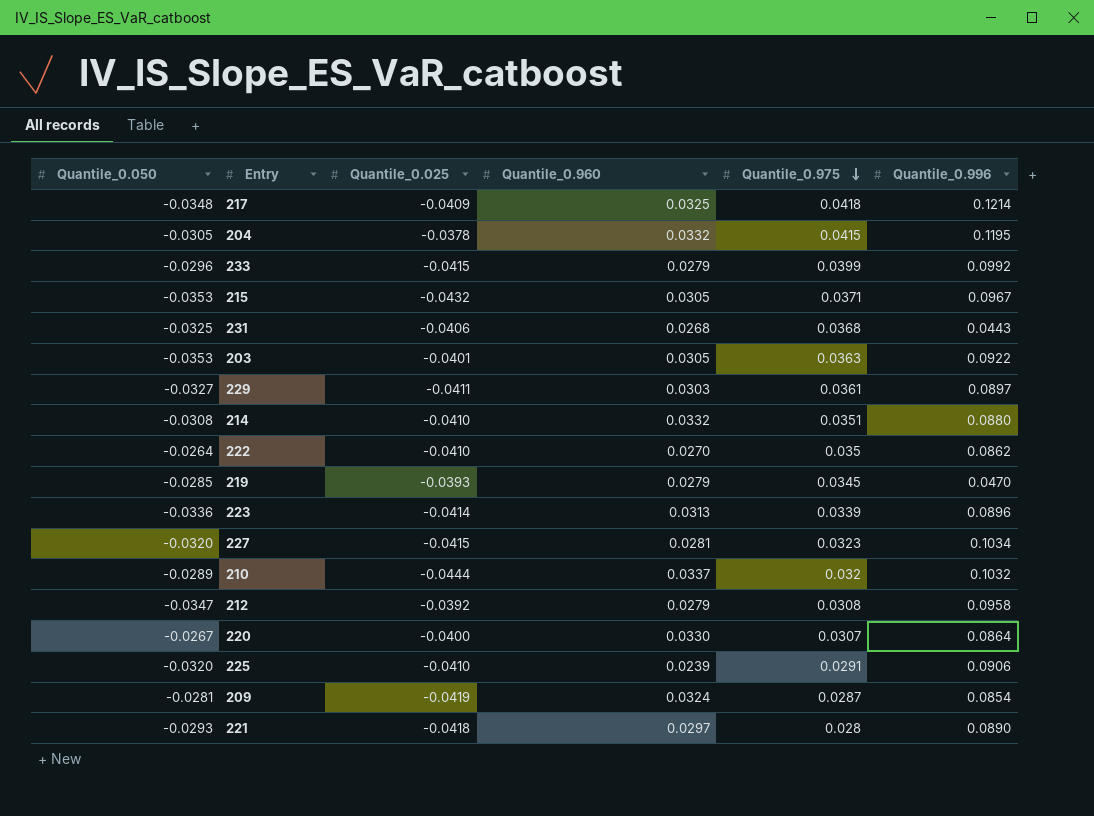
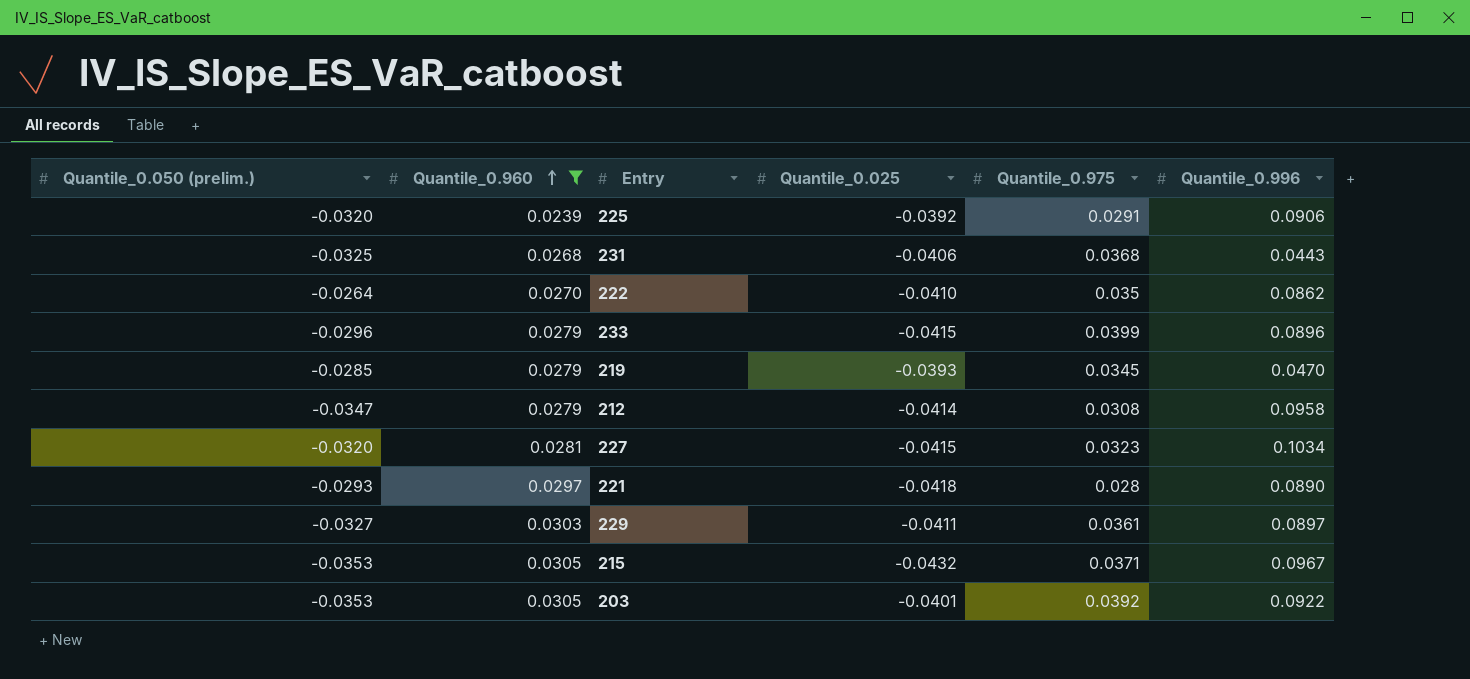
filter: none -> Quantile_0.960 <= 0.0305
row order: Quantile_0.975 descending -> Quantile_0.960 ascending
column name: Quantile_0.050 -> Quantile_0.050 (prelim.)
column Quantile_0.960 | position: 4 -> 2
225 | Quantile_0.025: -0.0410 -> -0.0392
233 | Quantile_0.996: 0.0992 -> 0.0896
212 | Quantile_0.025: -0.0392 -> -0.0414
203 | Quantile_0.975: 0.0363 -> 0.0392

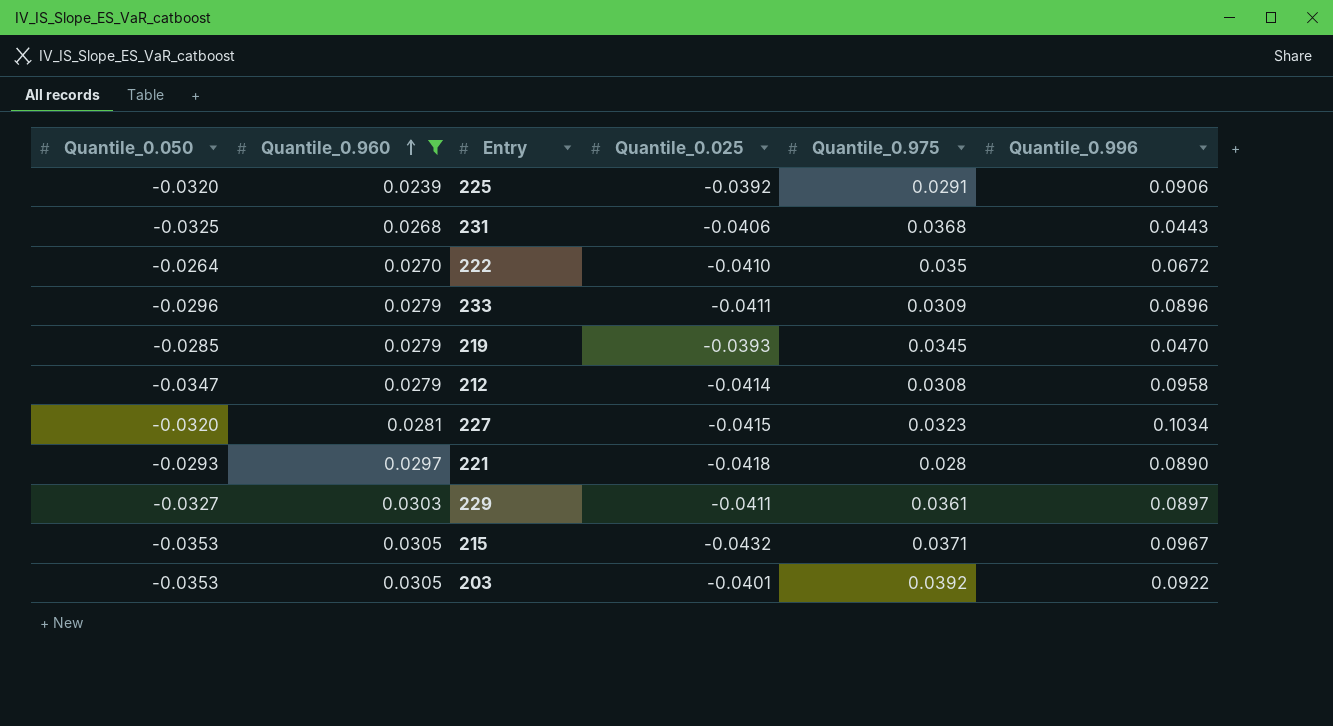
column name: Quantile_0.050 (prelim.) -> Quantile_0.050
222 | Quantile_0.996: 0.0862 -> 0.0672
233 | Quantile_0.025: -0.0415 -> -0.0411
233 | Quantile_0.975: 0.0399 -> 0.0309

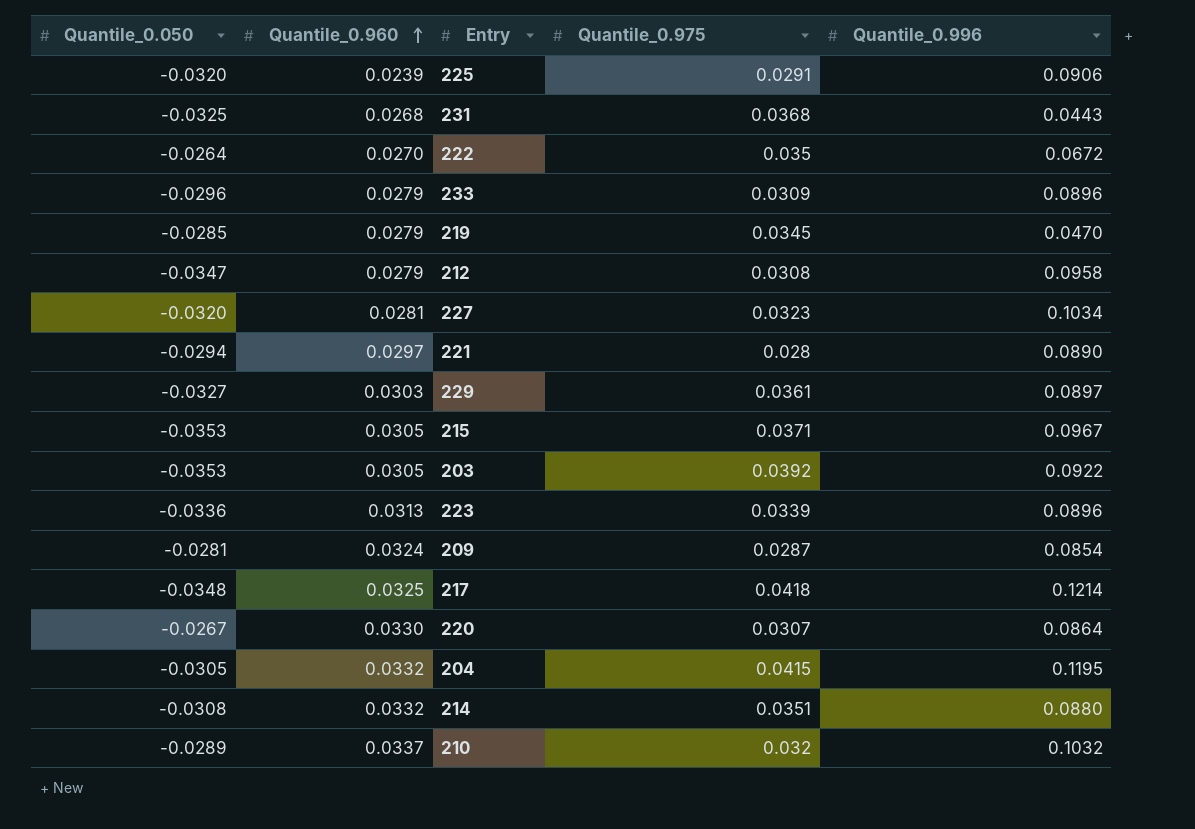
filter: Quantile_0.960 <= 0.0305 -> none
column Quantile_0.025 | position: 4 -> none
221 | Quantile_0.050: -0.0293 -> -0.0294

